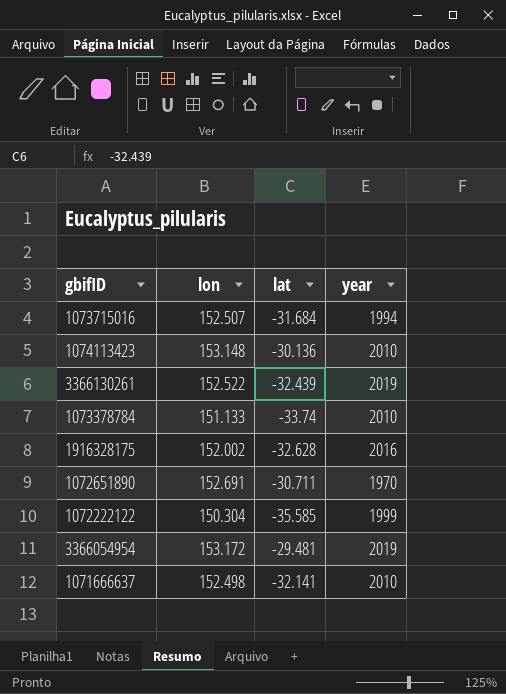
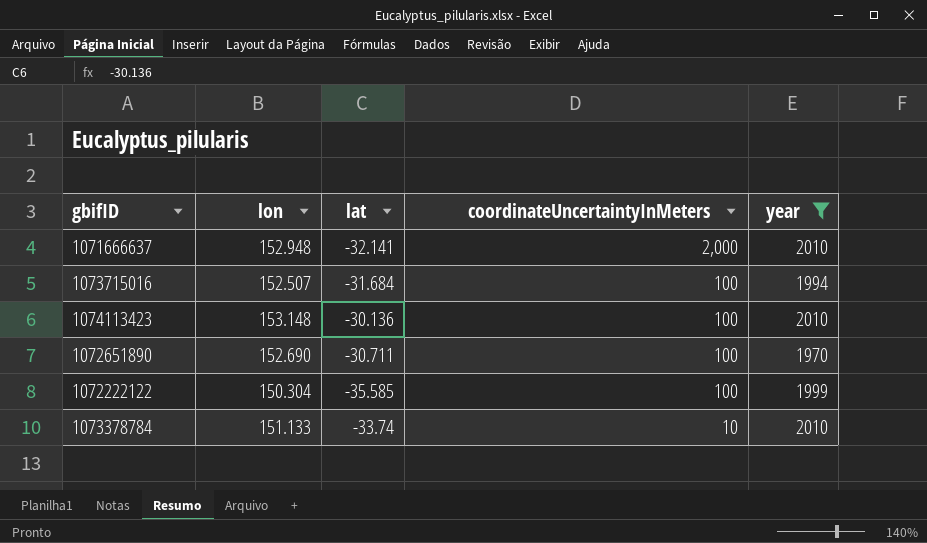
filter: none -> year <= 2010
row order: none -> coordinateUncertaintyInMeters descending
column coordinateUncertaintyInMeters | position: none -> 4
1071666637 | lon: 152.498 -> 152.948
1072651890 | lon: 152.691 -> 152.690

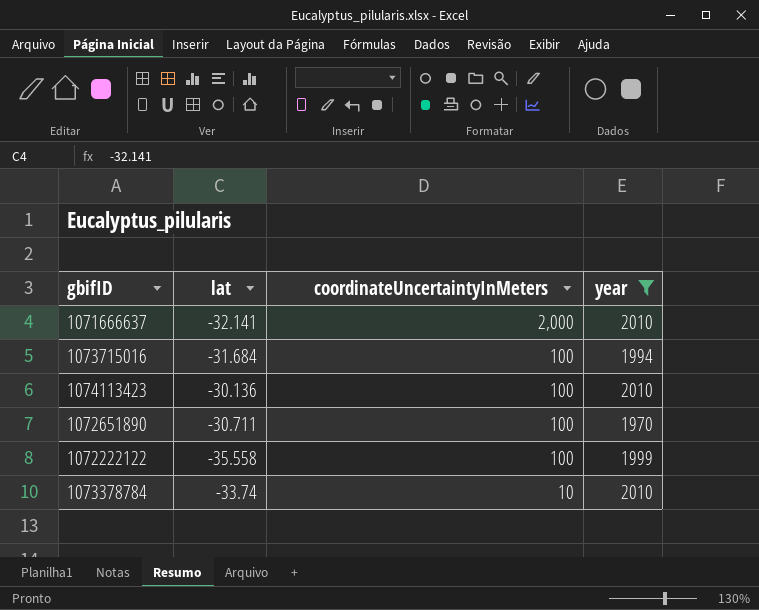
column lon | position: 2 -> none
1072222122 | lat: -35.585 -> -35.558

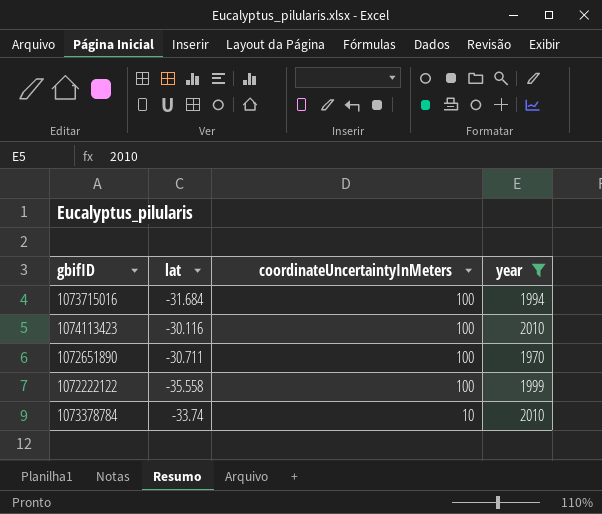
row 1071666637: -32.141 | 2,000 | 2010 -> none
1074113423 | lat: -30.136 -> -30.116

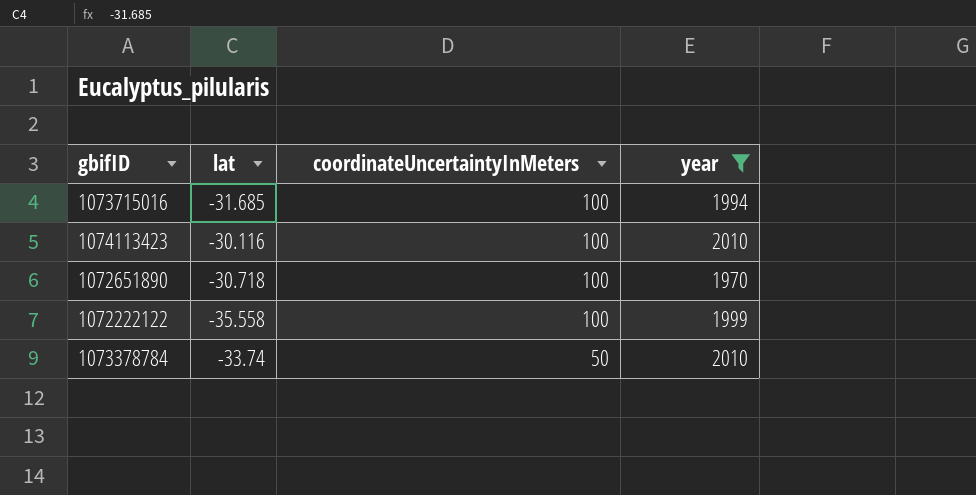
1073715016 | lat: -31.684 -> -31.685
1072651890 | lat: -30.711 -> -30.718
1073378784 | coordinateUncertaintyInMeters: 10 -> 50

